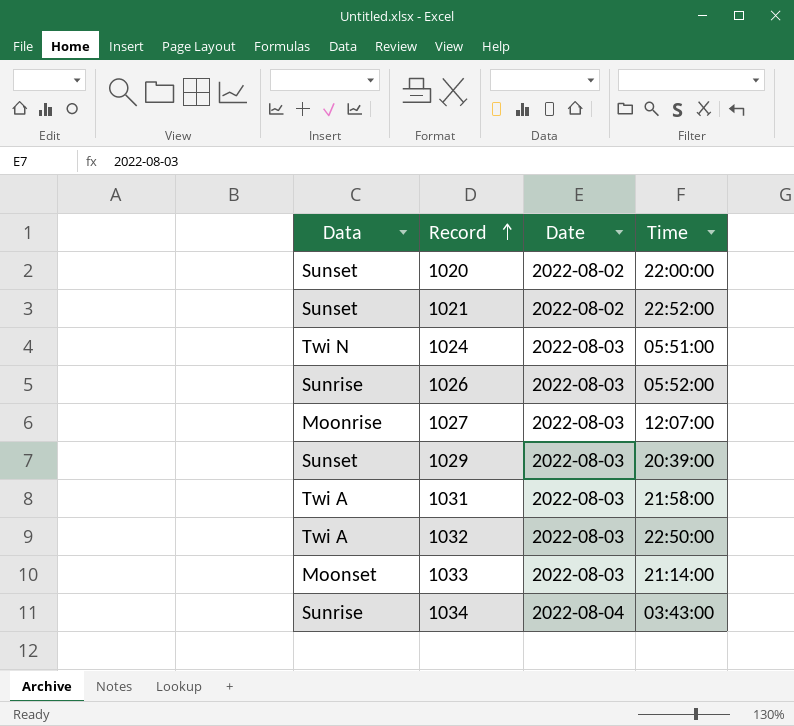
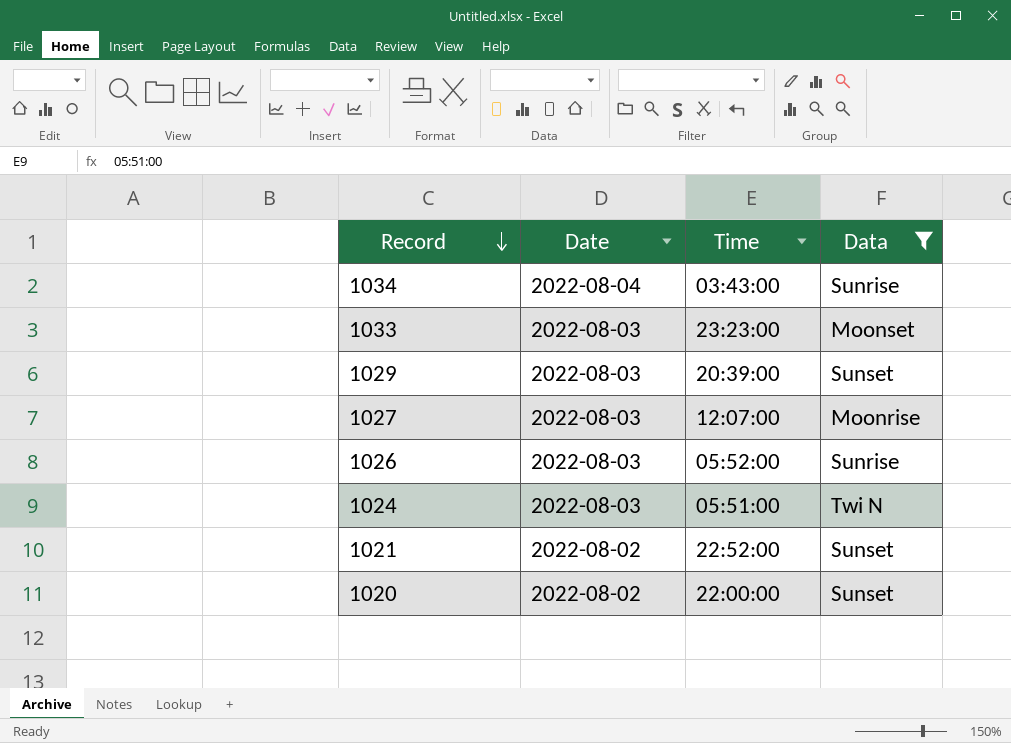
filter: none -> Data != Twi A
row order: Record ascending -> Record descending
column Data | position: 1 -> 4
1033 | Time: 21:14:00 -> 23:23:00

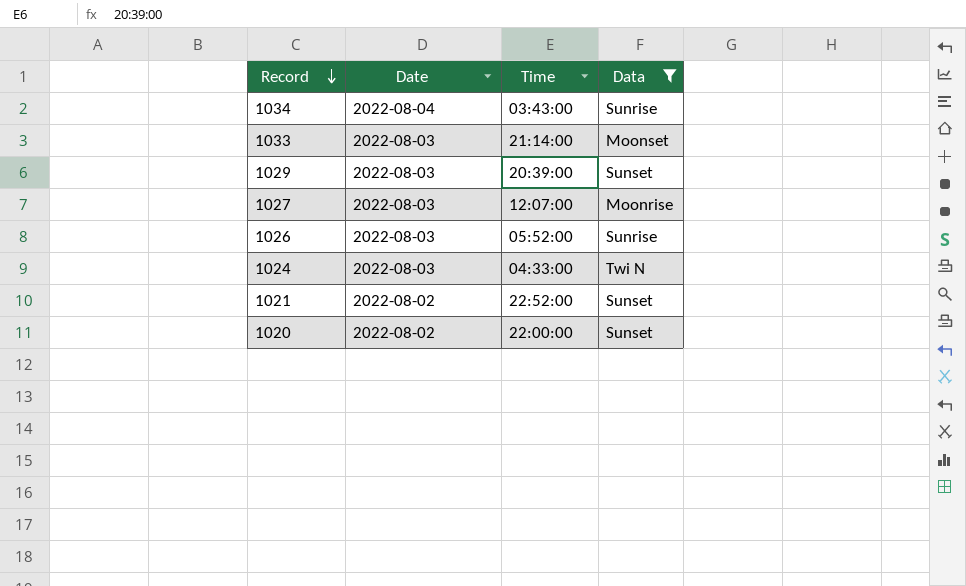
1033 | Time: 23:23:00 -> 21:14:00
1024 | Time: 05:51:00 -> 04:33:00

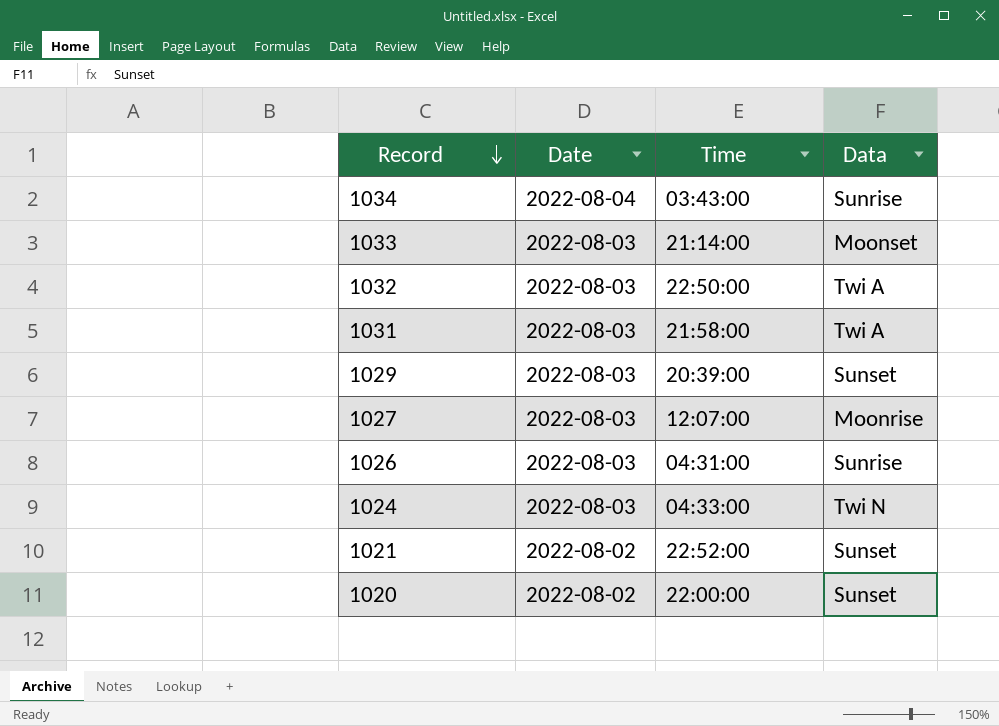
filter: Data != Twi A -> none
1026 | Time: 05:52:00 -> 04:31:00

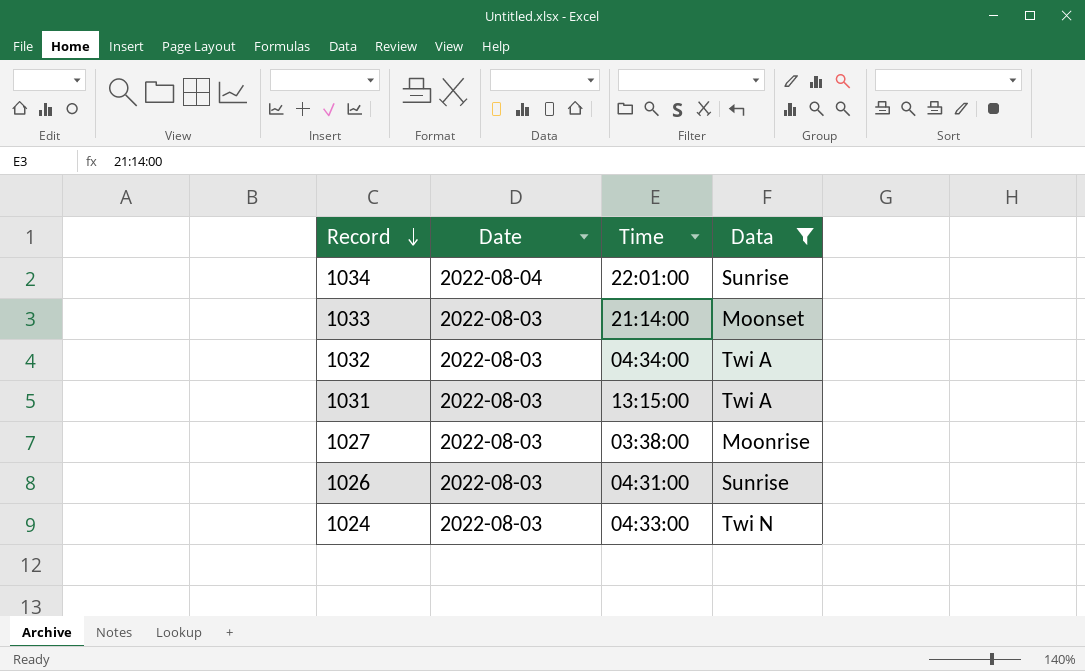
filter: none -> Data != Sunset
1034 | Time: 03:43:00 -> 22:01:00
1032 | Time: 22:50:00 -> 04:34:00
1031 | Time: 21:58:00 -> 13:15:00
1027 | Time: 12:07:00 -> 03:38:00

